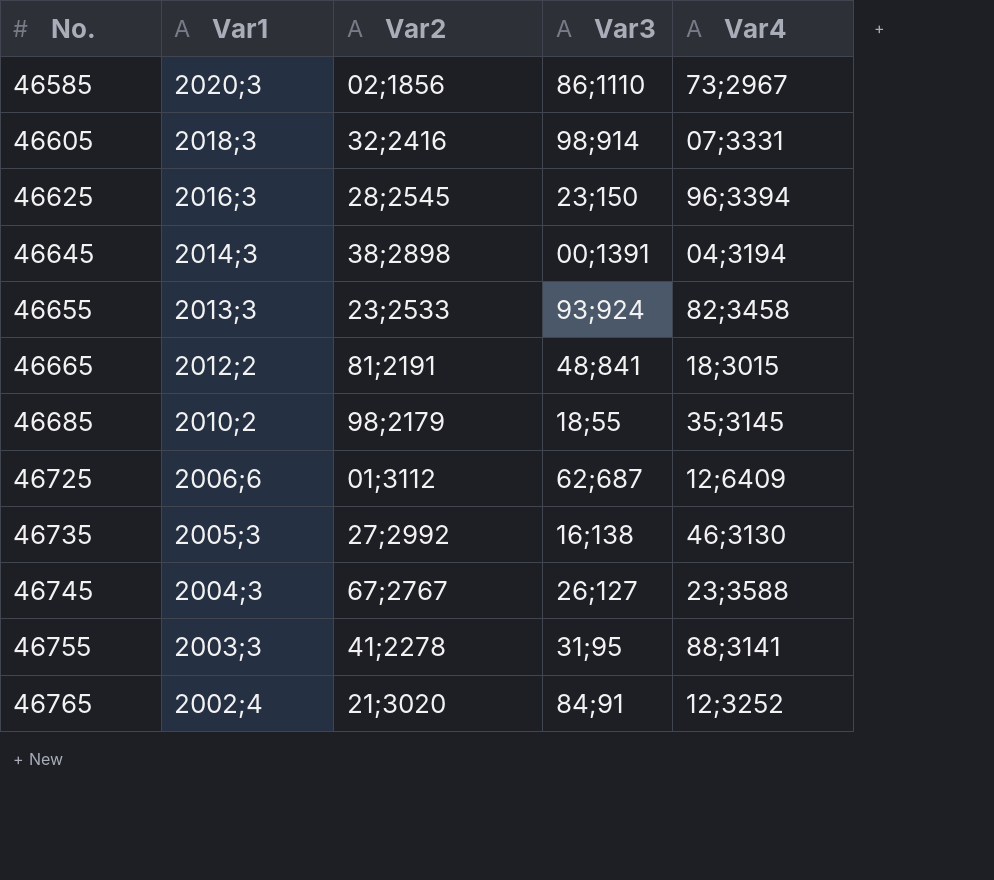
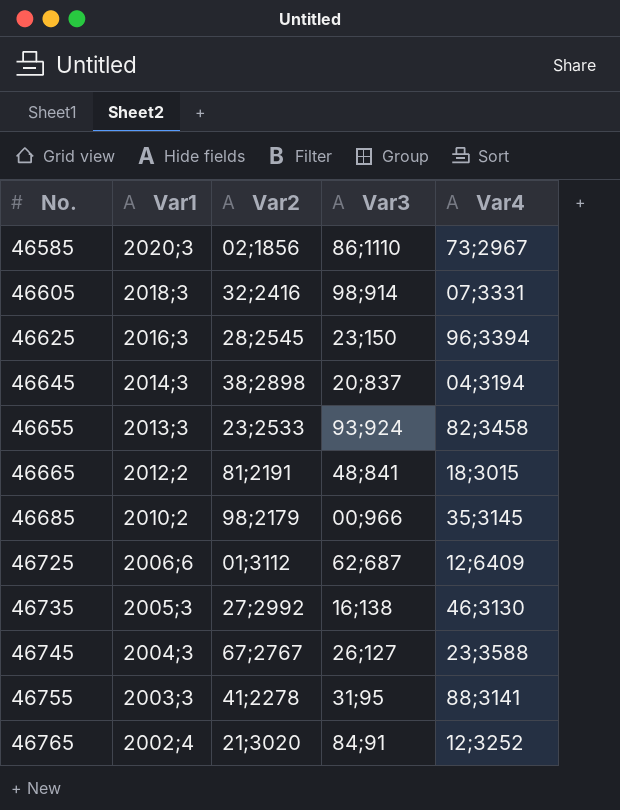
46645 | Var3: 00;1391 -> 20;837
46685 | Var3: 18;55 -> 00;966

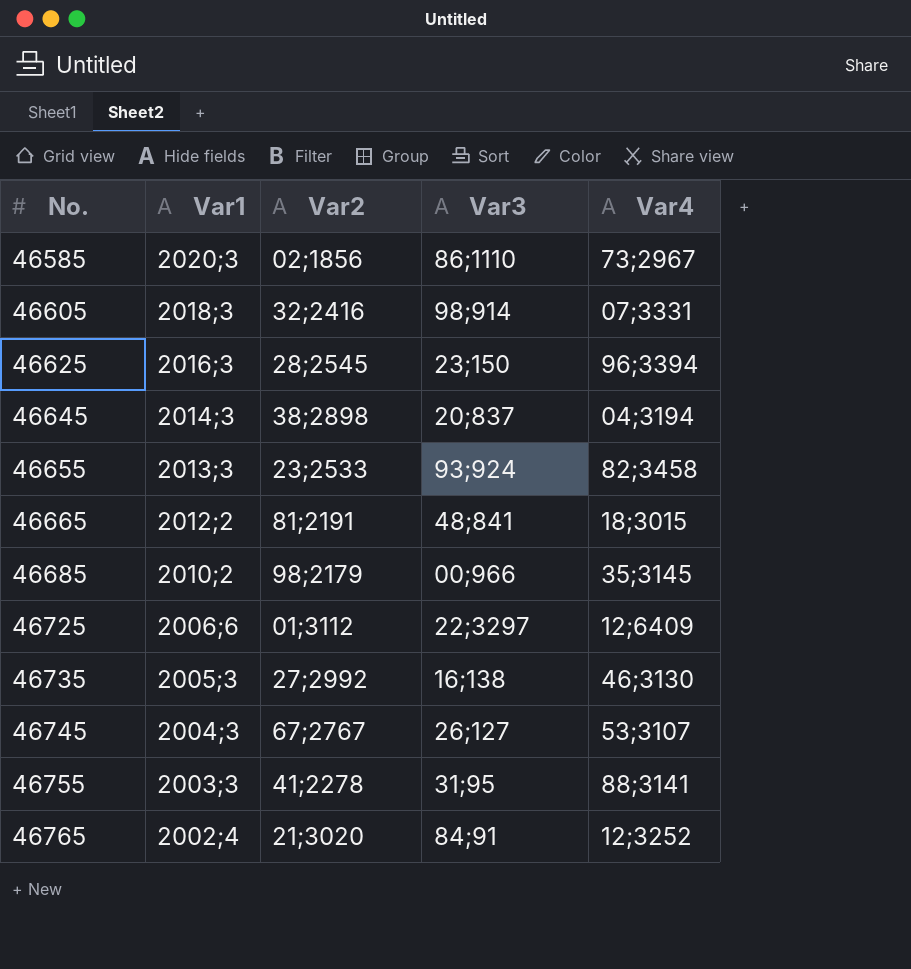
46725 | Var3: 62;687 -> 22;3297
46745 | Var4: 23;3588 -> 53;3107

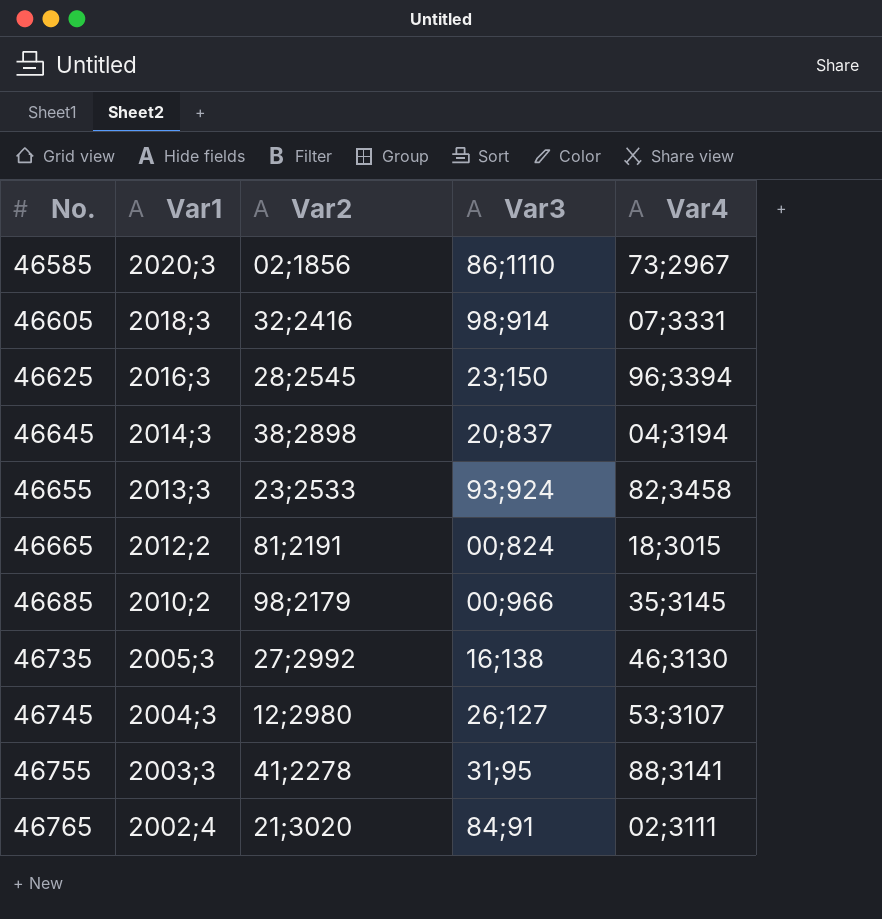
row 46725: 2006;6 | 01;3112 | 22;3297 | 12;6409 -> none
46665 | Var3: 48;841 -> 00;824
46745 | Var2: 67;2767 -> 12;2980
46765 | Var4: 12;3252 -> 02;3111

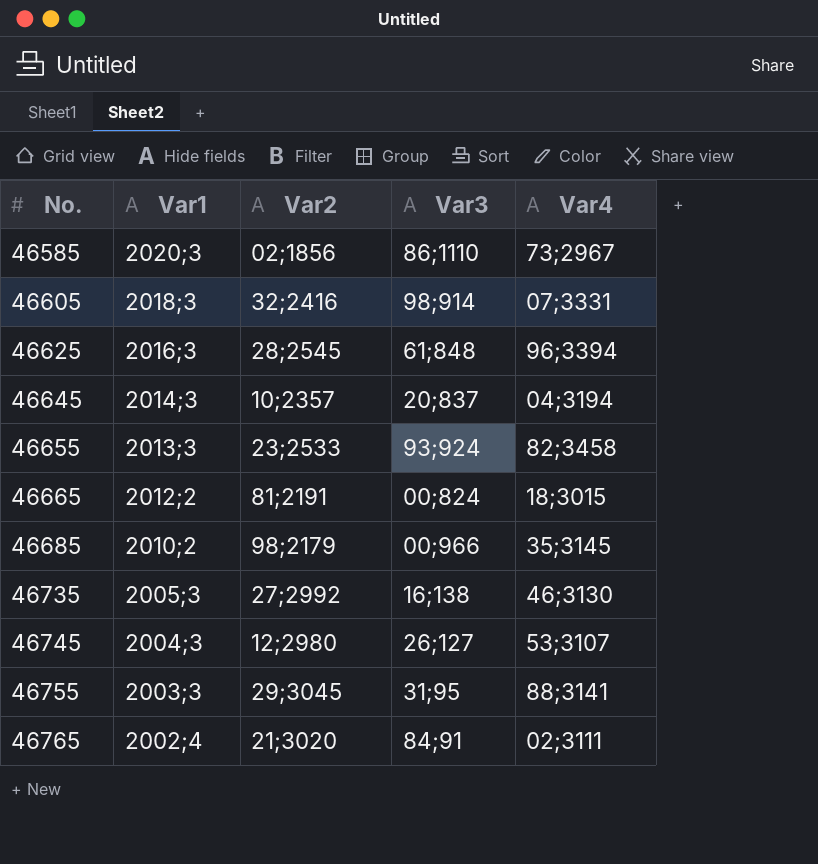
46625 | Var3: 23;150 -> 61;848
46645 | Var2: 38;2898 -> 10;2357
46755 | Var2: 41;2278 -> 29;3045

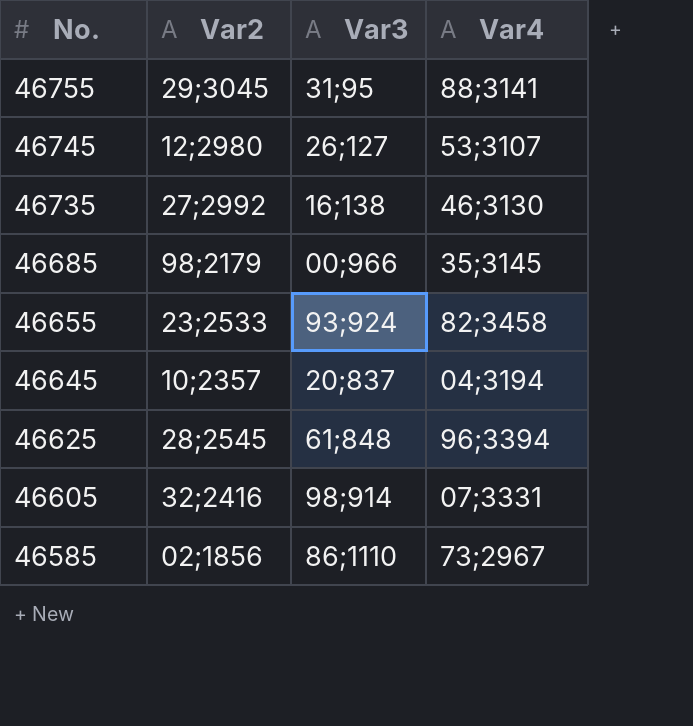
row order: No. ascending -> No. descending
column Var1 | position: 2 -> none
row 46665: 2012;2 | 81;2191 | 00;824 | 18;3015 -> none
row 46765: 2002;4 | 21;3020 | 84;91 | 02;3111 -> none

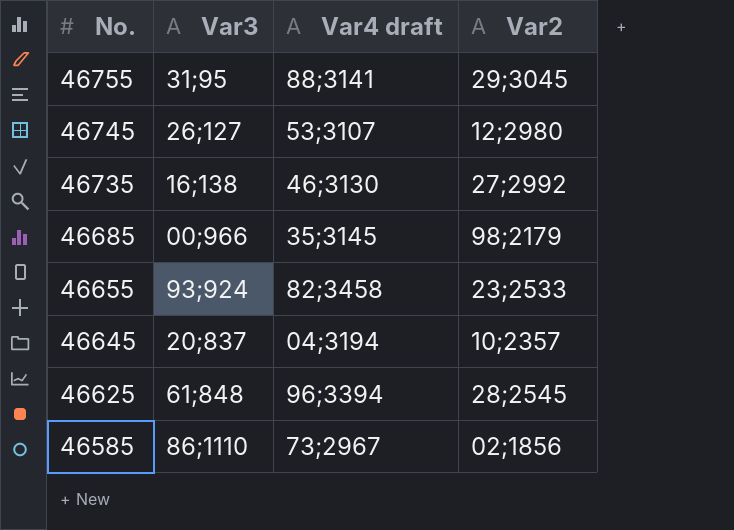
column name: Var4 -> Var4 draft
column Var2 | position: 2 -> 4
row 46605: 32;2416 | 98;914 | 07;3331 -> none

